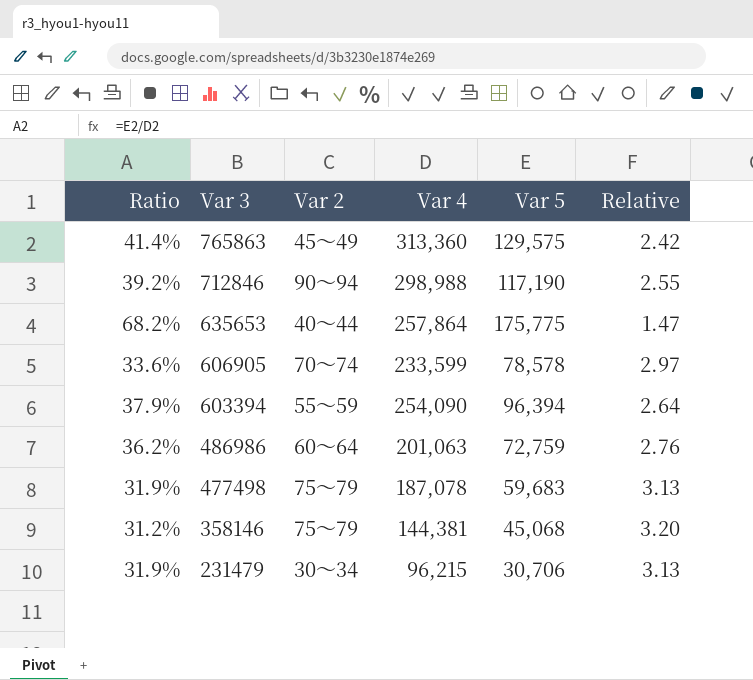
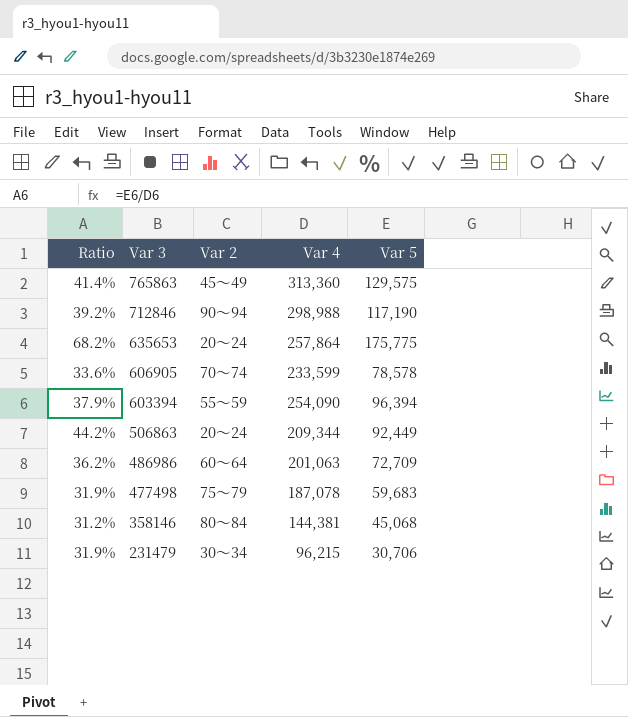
column Relative | formula: [Var 4] / [Var 5] -> none
635653 | Var 2: 40～44 -> 20～24
row 506863: none -> 44.2% | 20～24 | 209,344 | 92,449
486986 | Var 5: 72,759 -> 72,709
358146 | Var 2: 75～79 -> 80～84

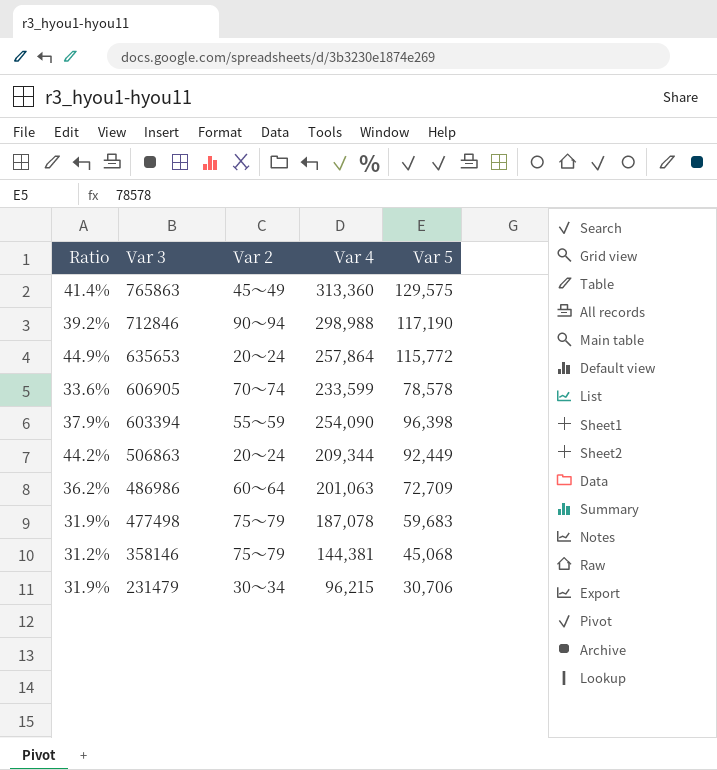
635653 | Ratio: 68.2% -> 44.9%
635653 | Var 5: 175,775 -> 115,772
603394 | Var 5: 96,394 -> 96,398
358146 | Var 2: 80～84 -> 75～79

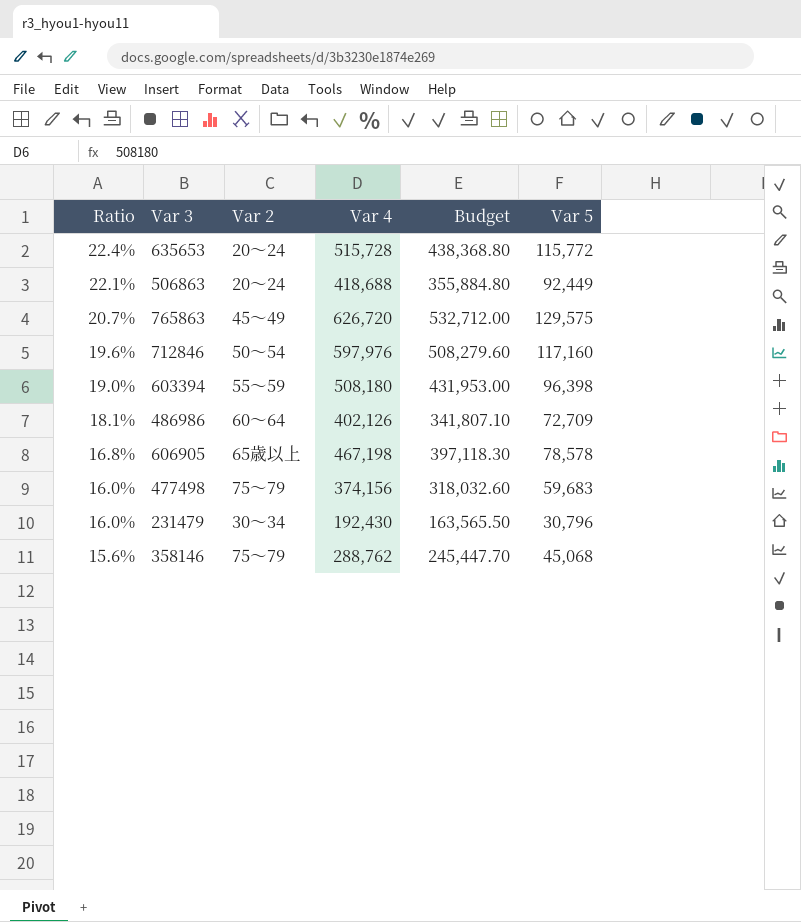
row order: Var 3 descending -> Ratio descending
column Budget | formula: none -> [Var 4] * 0.85
635653 | Ratio: 44.9% -> 22.4%
635653 | Var 4: 257,864 -> 515,728
506863 | Ratio: 44.2% -> 22.1%
506863 | Var 4: 209,344 -> 418,688
765863 | Ratio: 41.4% -> 20.7%
765863 | Var 4: 313,360 -> 626,720
712846 | Ratio: 39.2% -> 19.6%
712846 | Var 2: 90～94 -> 50～54
712846 | Var 4: 298,988 -> 597,976
712846 | Var 5: 117,190 -> 117,160
603394 | Ratio: 37.9% -> 19.0%
603394 | Var 4: 254,090 -> 508,180
486986 | Ratio: 36.2% -> 18.1%
486986 | Var 4: 201,063 -> 402,126
606905 | Ratio: 33.6% -> 16.8%
606905 | Var 2: 70～74 -> 65歳以上
606905 | Var 4: 233,599 -> 467,198
477498 | Ratio: 31.9% -> 16.0%
477498 | Var 4: 187,078 -> 374,156
231479 | Ratio: 31.9% -> 16.0%
231479 | Var 4: 96,215 -> 192,430
231479 | Var 5: 30,706 -> 30,796
358146 | Ratio: 31.2% -> 15.6%
358146 | Var 4: 144,381 -> 288,762

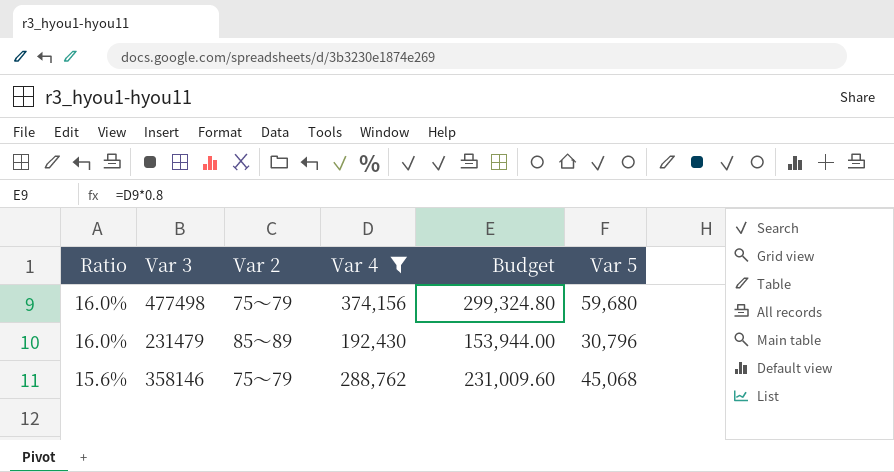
filter: none -> Var 4 <= 374,156
column Budget | formula: [Var 4] * 0.85 -> [Var 4] * 0.8
477498 | Var 5: 59,683 -> 59,680
231479 | Var 2: 30～34 -> 85～89

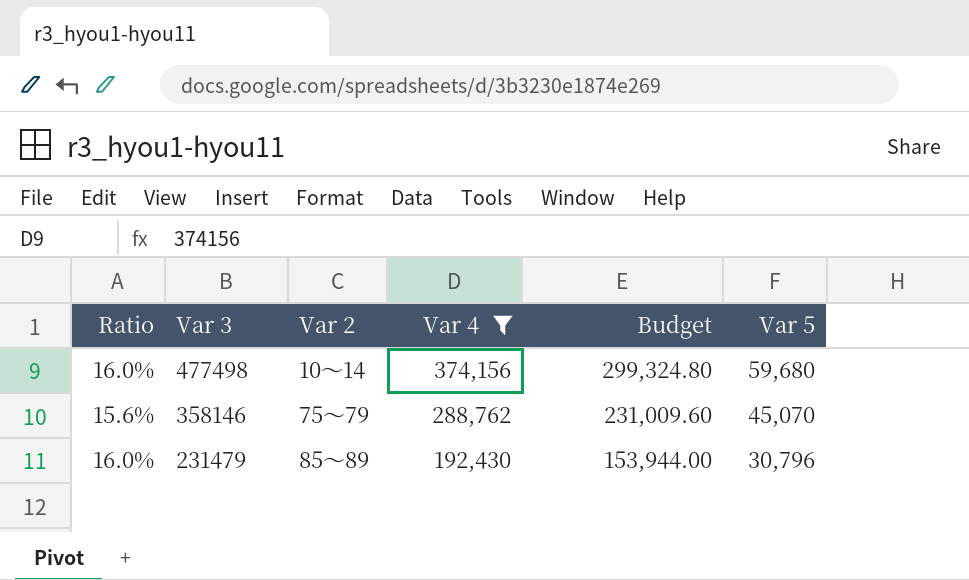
row order: Ratio descending -> Var 3 descending
477498 | Var 2: 75～79 -> 10～14
358146 | Var 5: 45,068 -> 45,070

